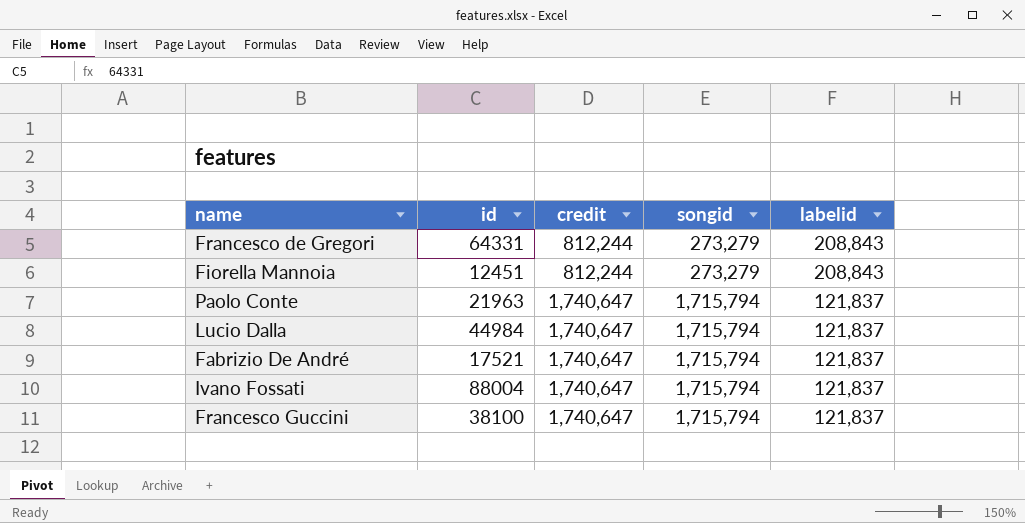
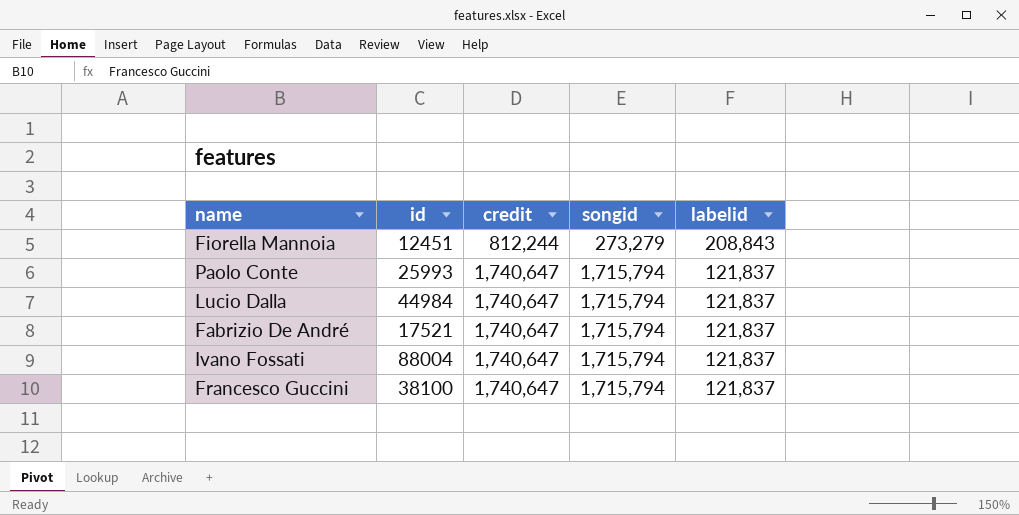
row Francesco de Gregori: 64331 | 812,244 | 273,279 | 208,843 -> none
Paolo Conte | id: 21963 -> 25993

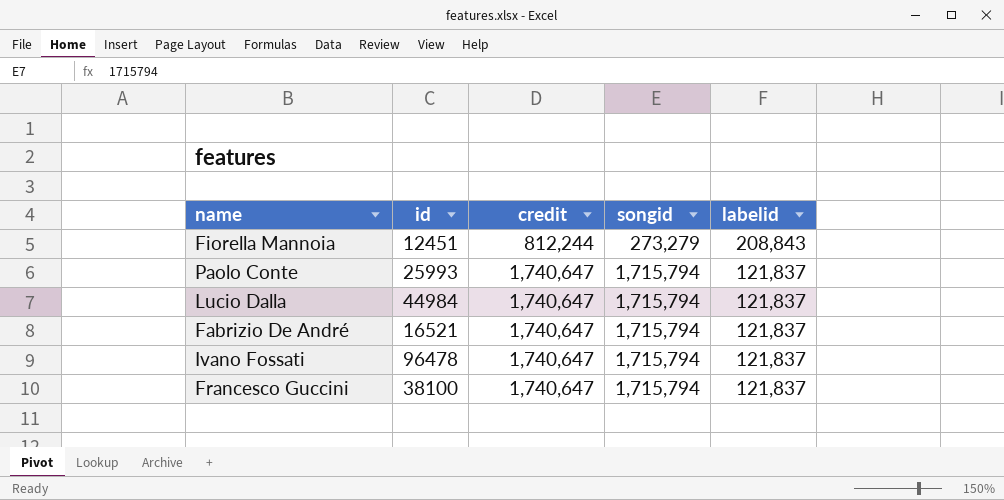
Fabrizio De André | id: 17521 -> 16521
Ivano Fossati | id: 88004 -> 96478

